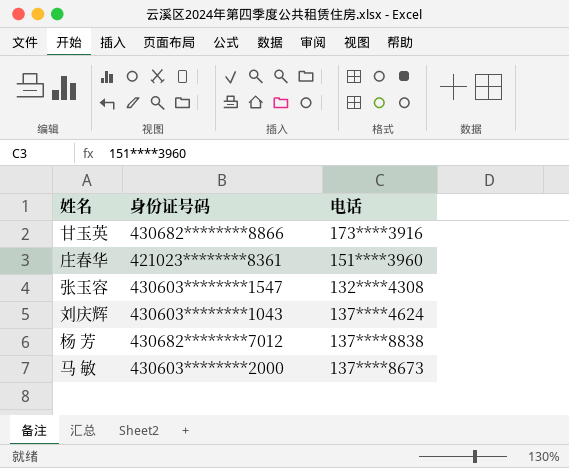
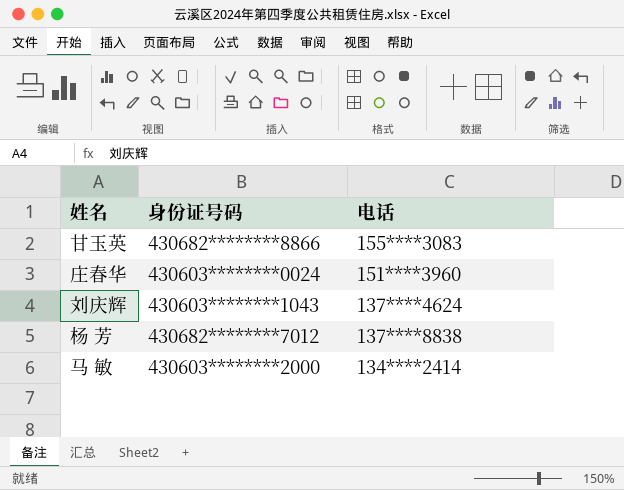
row 张玉容: 430603********1547 | 132****4308 -> none
甘玉英 | 电话: 173****3916 -> 155****3083
庄春华 | 身份证号码: 421023********8361 -> 430603********0024
马 敏 | 电话: 137****8673 -> 134****2414

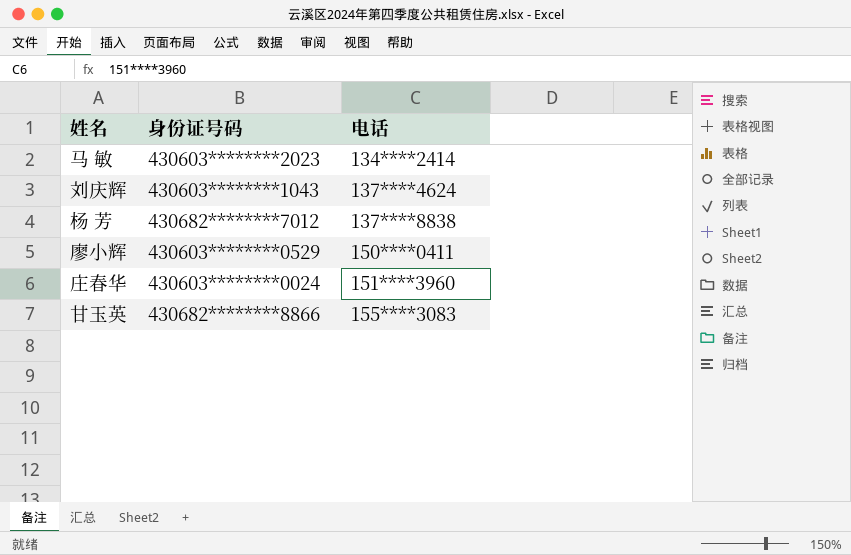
row order: none -> 电话 ascending
马 敏 | 身份证号码: 430603********2000 -> 430603********2023
row 廖小辉: none -> 430603********0529 | 150****0411

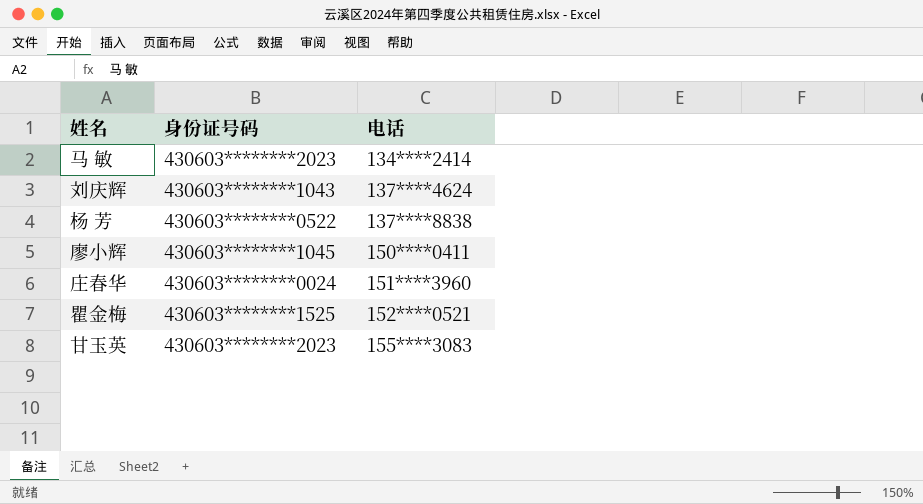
杨 芳 | 身份证号码: 430682********7012 -> 430603********0522
廖小辉 | 身份证号码: 430603********0529 -> 430603********1045
row 瞿金梅: none -> 430603********1525 | 152****0521
甘玉英 | 身份证号码: 430682********8866 -> 430603********2023

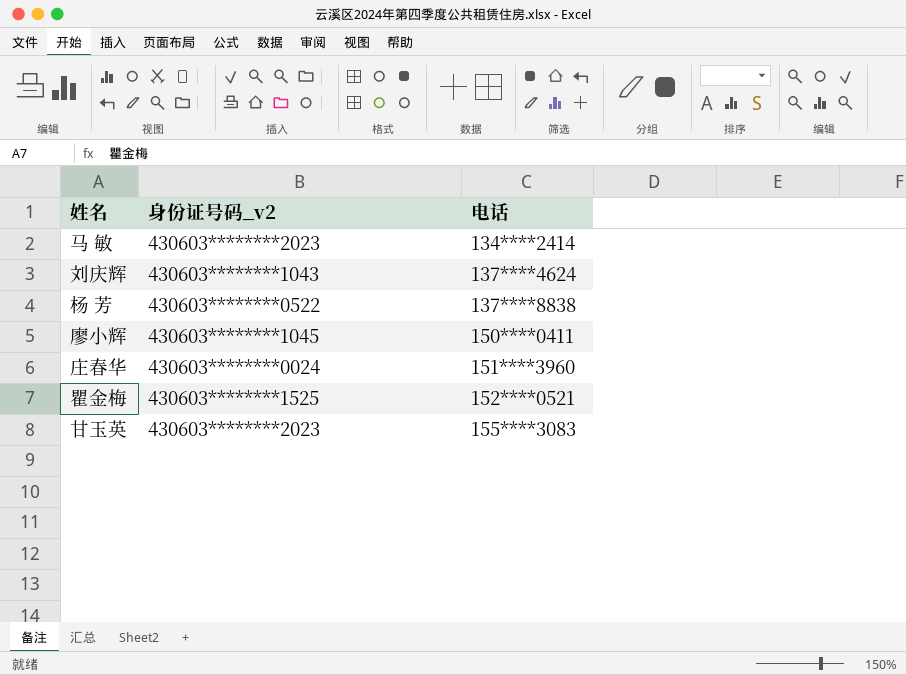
column name: 身份证号码 -> 身份证号码_v2

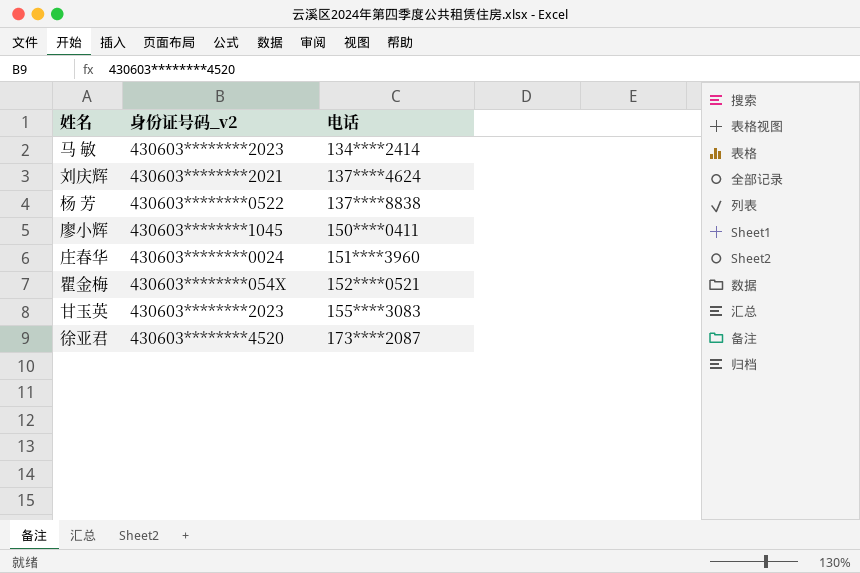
刘庆辉 | 身份证号码_v2: 430603********1043 -> 430603********2021
瞿金梅 | 身份证号码_v2: 430603********1525 -> 430603********054X
row 徐亚君: none -> 430603********4520 | 173****2087

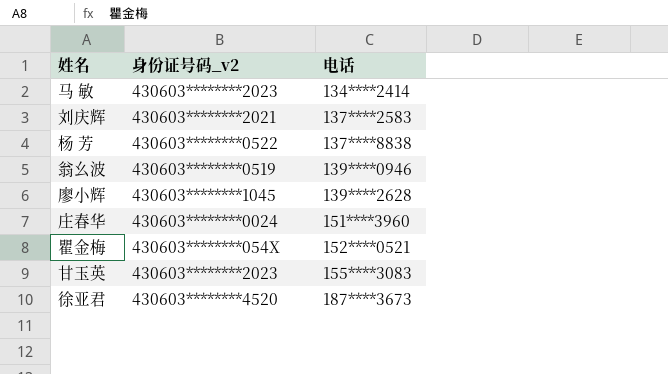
刘庆辉 | 电话: 137****4624 -> 137****2583
row 翁幺波: none -> 430603********0519 | 139****0946
廖小辉 | 电话: 150****0411 -> 139****2628
徐亚君 | 电话: 173****2087 -> 187****3673

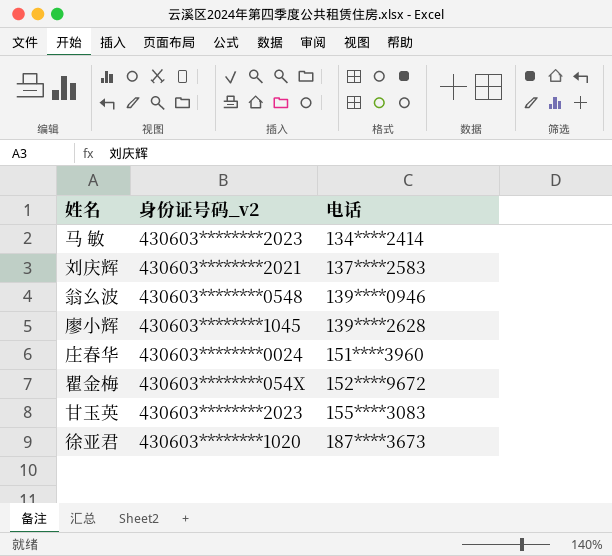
row 杨 芳: 430603********0522 | 137****8838 -> none
翁幺波 | 身份证号码_v2: 430603********0519 -> 430603********0548
瞿金梅 | 电话: 152****0521 -> 152****9672
徐亚君 | 身份证号码_v2: 430603********4520 -> 430603********1020

